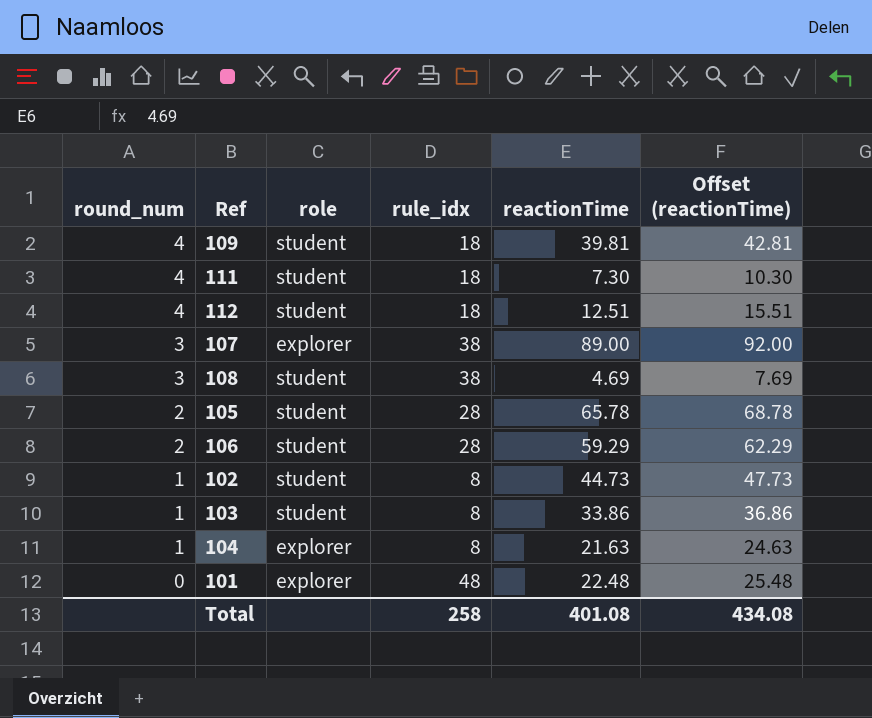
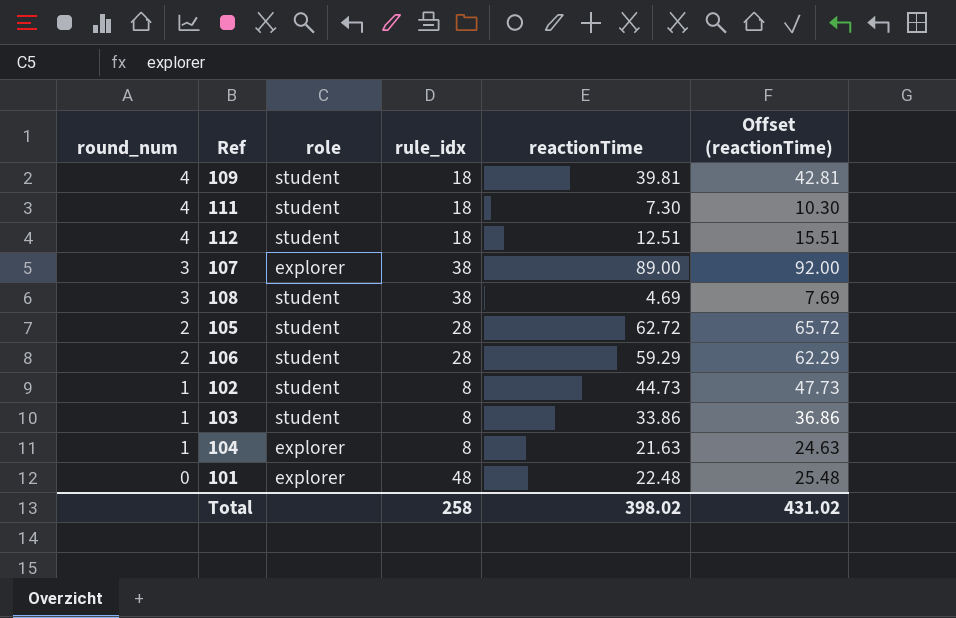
105 | reactionTime: 65.78 -> 62.72
105 | Offset (reactionTime): 68.78 -> 65.72
Total | reactionTime: 401.08 -> 398.02
Total | Offset (reactionTime): 434.08 -> 431.02

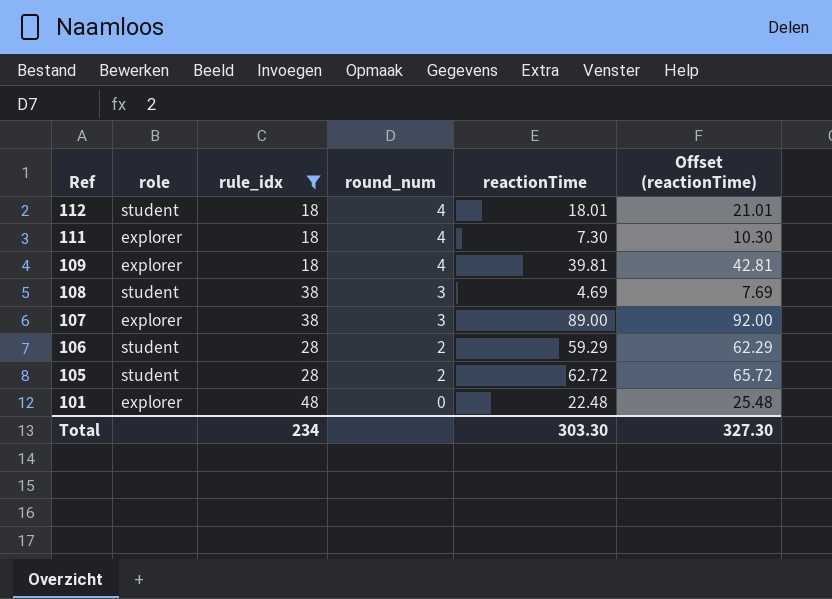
filter: none -> rule_idx != 8
row order: round_num descending -> Ref descending
column round_num | position: 1 -> 4
112 | reactionTime: 12.51 -> 18.01
112 | Offset (reactionTime): 15.51 -> 21.01
111 | role: student -> explorer
109 | role: student -> explorer
Total | rule_idx: 258 -> 234
Total | reactionTime: 398.02 -> 303.30
Total | Offset (reactionTime): 431.02 -> 327.30

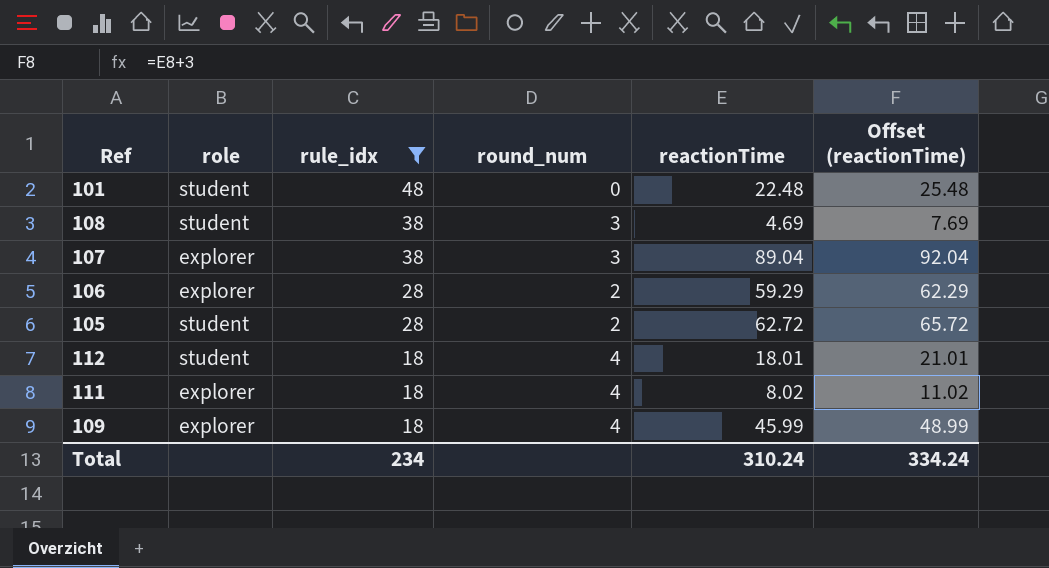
row order: Ref descending -> rule_idx descending
101 | role: explorer -> student
107 | reactionTime: 89.00 -> 89.04
107 | Offset (reactionTime): 92.00 -> 92.04
106 | role: student -> explorer
111 | reactionTime: 7.30 -> 8.02
111 | Offset (reactionTime): 10.30 -> 11.02
109 | reactionTime: 39.81 -> 45.99
109 | Offset (reactionTime): 42.81 -> 48.99
Total | reactionTime: 303.30 -> 310.24
Total | Offset (reactionTime): 327.30 -> 334.24

